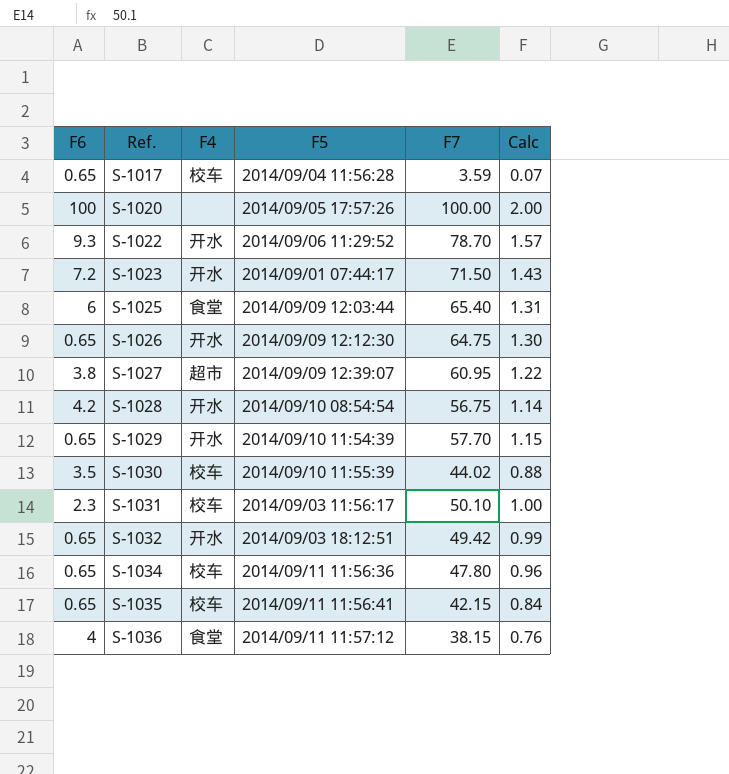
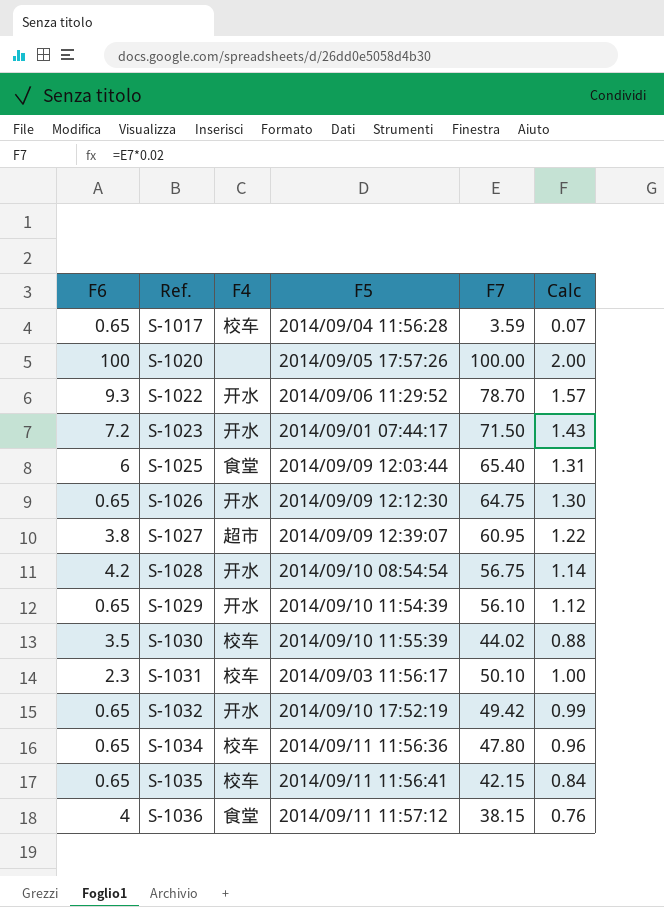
S-1029 | F7: 57.70 -> 56.10
S-1029 | Calc: 1.15 -> 1.12
S-1032 | F5: 2014/09/03 18:12:51 -> 2014/09/10 17:52:19

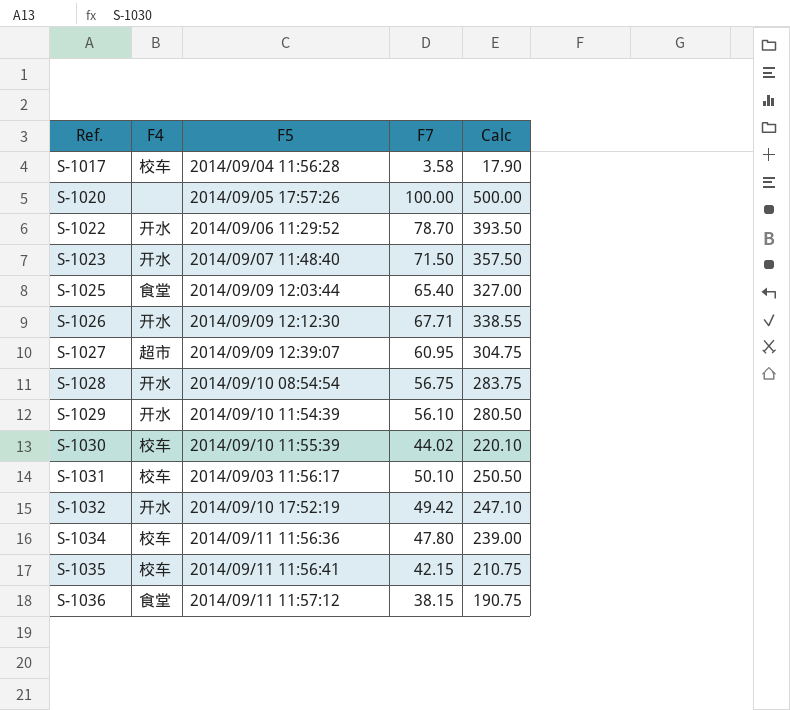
column F6 | position: 1 -> none
column Calc | formula: [F7] * 0.02 -> [F7] * 5
S-1017 | F7: 3.59 -> 3.58
S-1023 | F5: 2014/09/01 07:44:17 -> 2014/09/07 11:48:40
S-1026 | F7: 64.75 -> 67.71

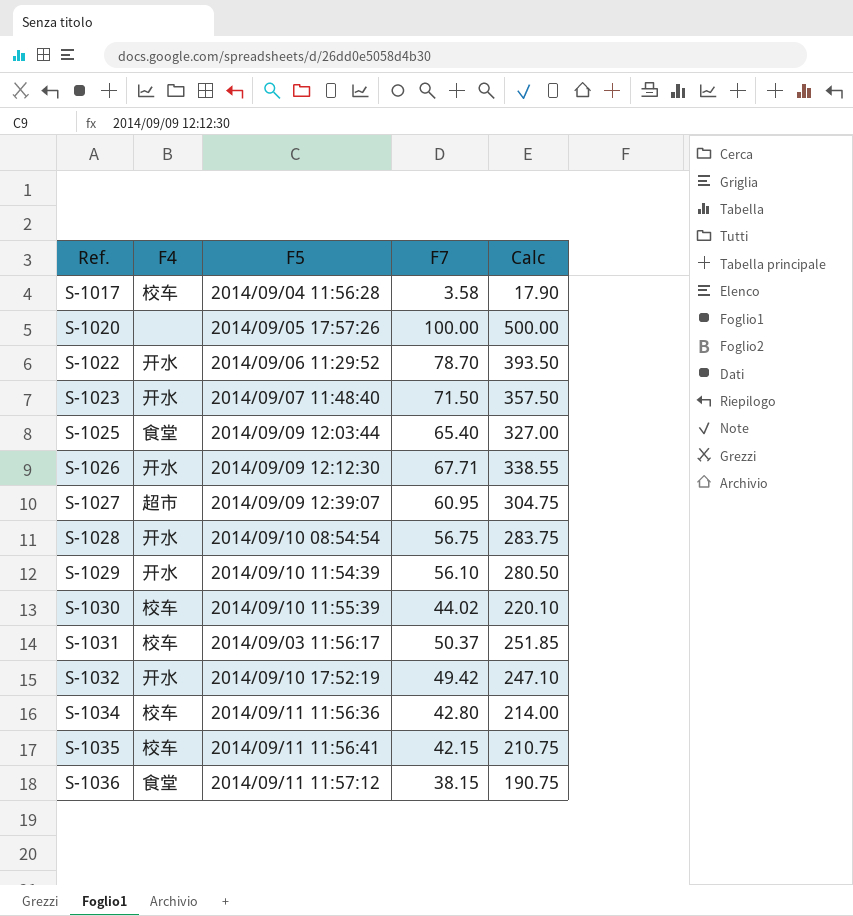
S-1031 | F7: 50.10 -> 50.37
S-1031 | Calc: 250.50 -> 251.85
S-1034 | F7: 47.80 -> 42.80
S-1034 | Calc: 239.00 -> 214.00

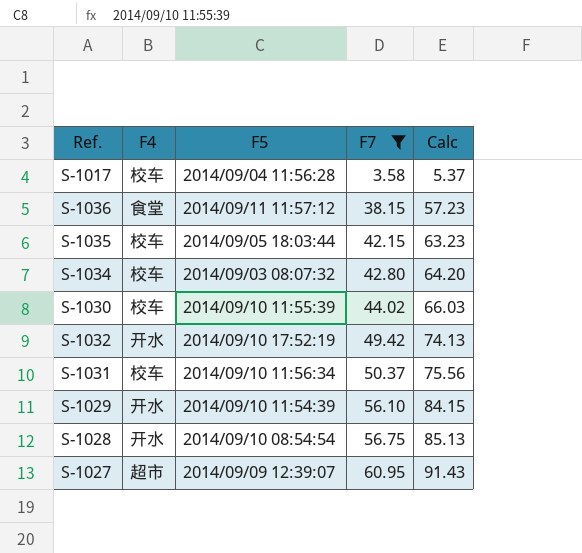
filter: none -> F7 <= 60.95
row order: Ref. ascending -> F7 ascending
column Calc | formula: [F7] * 5 -> [F7] * 1.5
S-1035 | F5: 2014/09/11 11:56:41 -> 2014/09/05 18:03:44
S-1034 | F5: 2014/09/11 11:56:36 -> 2014/09/03 08:07:32
S-1031 | F5: 2014/09/03 11:56:17 -> 2014/09/10 11:56:34

